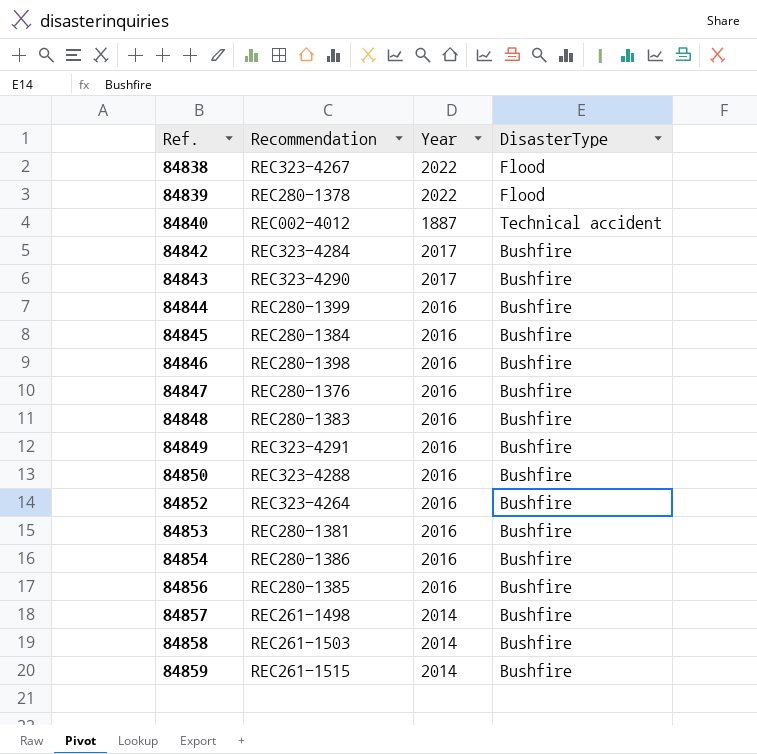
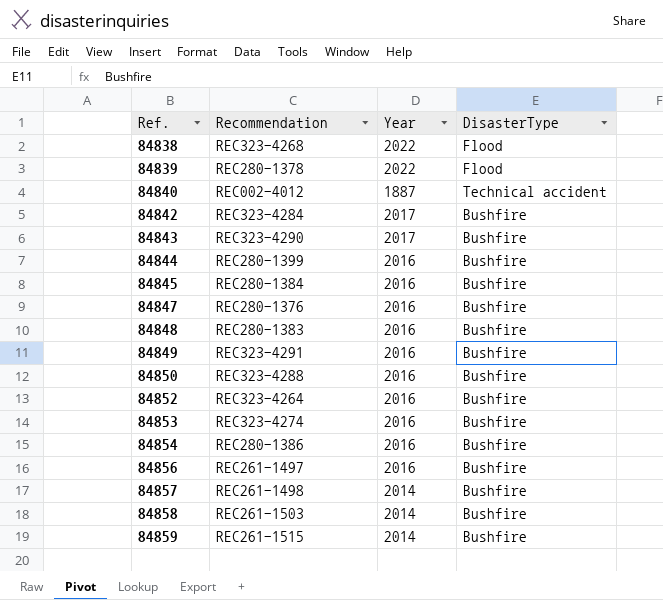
row 84846: REC280-1398 | 2016 | Bushfire -> none
84838 | Recommendation: REC323-4267 -> REC323-4268
84853 | Recommendation: REC280-1381 -> REC323-4274
84856 | Recommendation: REC280-1385 -> REC261-1497

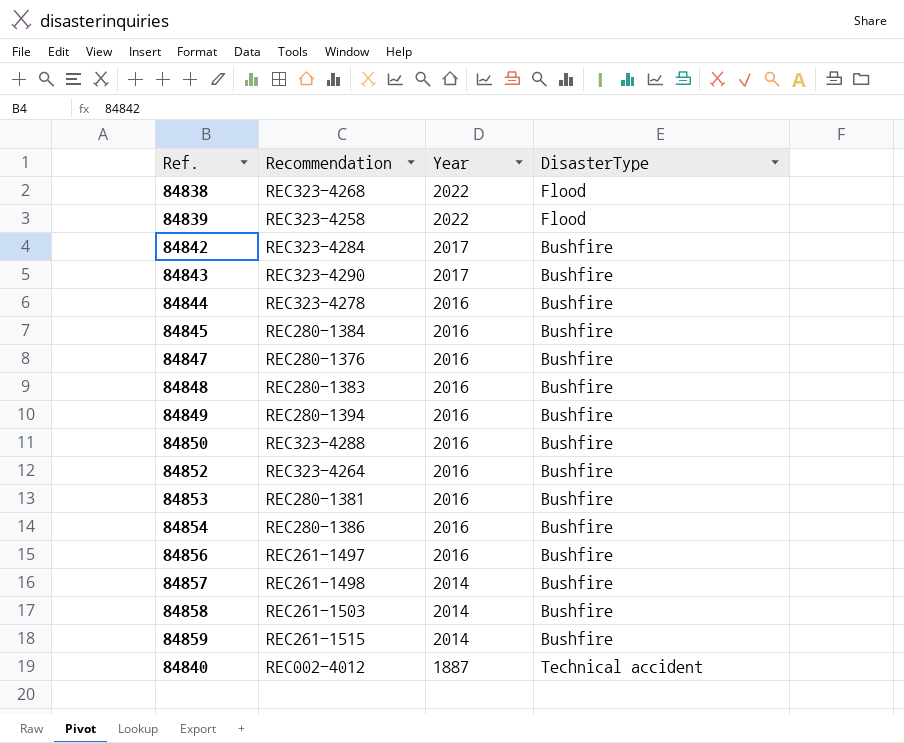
row order: Ref. ascending -> Year descending
84839 | Recommendation: REC280-1378 -> REC323-4258
84844 | Recommendation: REC280-1399 -> REC323-4278
84849 | Recommendation: REC323-4291 -> REC280-1394
84853 | Recommendation: REC323-4274 -> REC280-1381

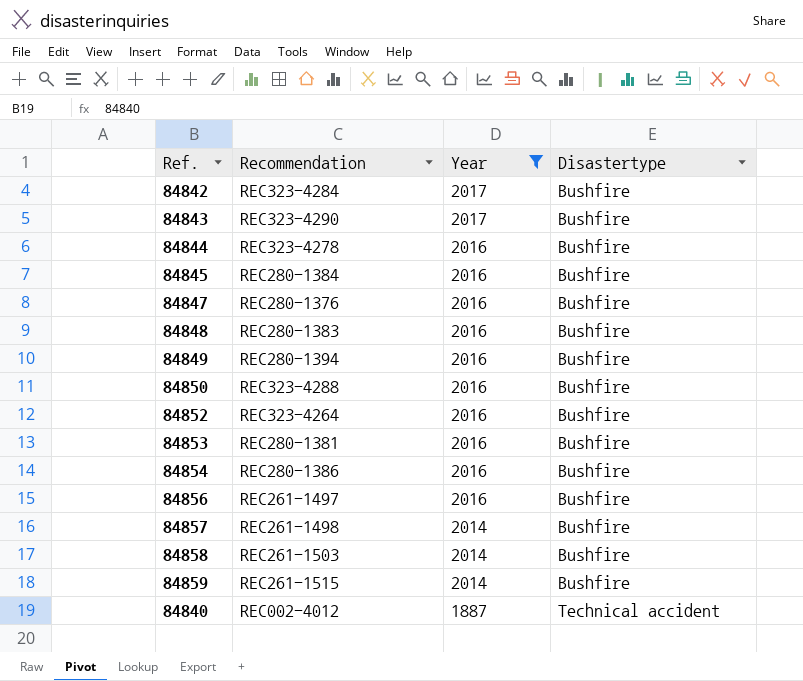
filter: none -> Year != 2022
column name: DisasterType -> Disastertype

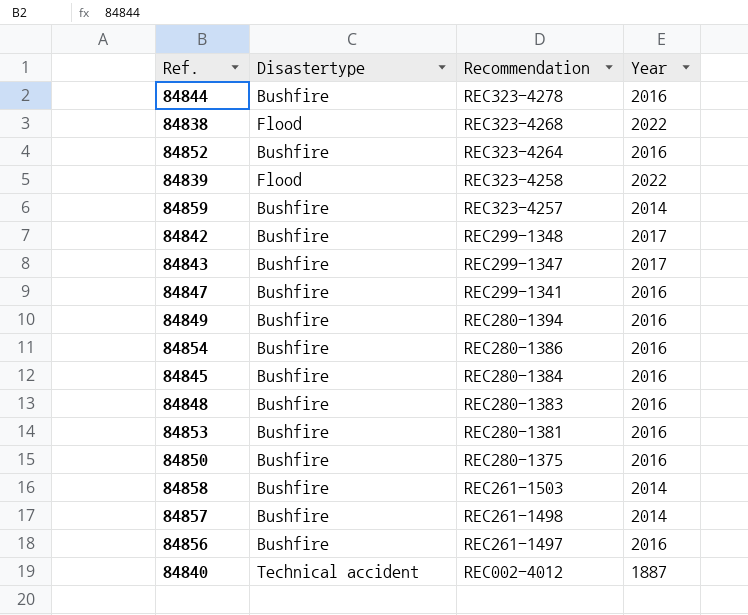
filter: Year != 2022 -> none
row order: Year descending -> Recommendation descending
column Disastertype | position: 4 -> 2
84859 | Recommendation: REC261-1515 -> REC323-4257
84842 | Recommendation: REC323-4284 -> REC299-1348
84843 | Recommendation: REC323-4290 -> REC299-1347
84847 | Recommendation: REC280-1376 -> REC299-1341
84850 | Recommendation: REC323-4288 -> REC280-1375

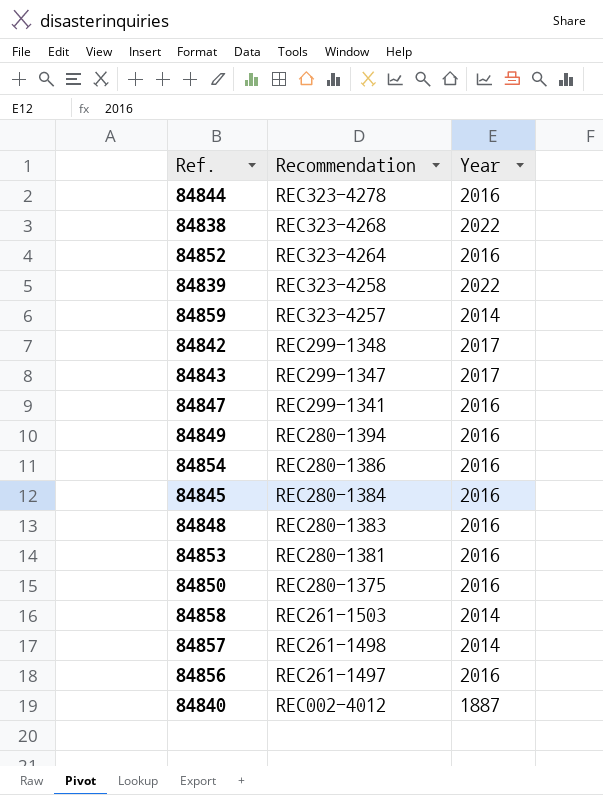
column Disastertype | position: 2 -> none

